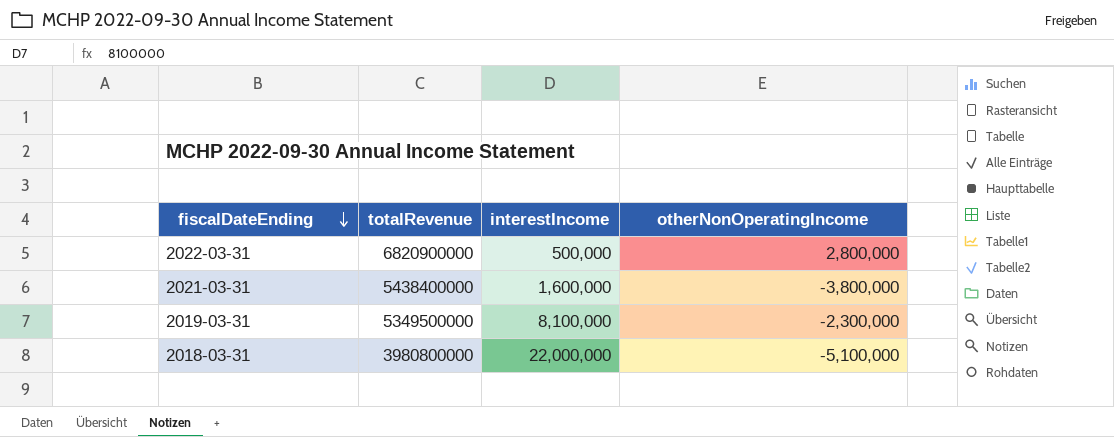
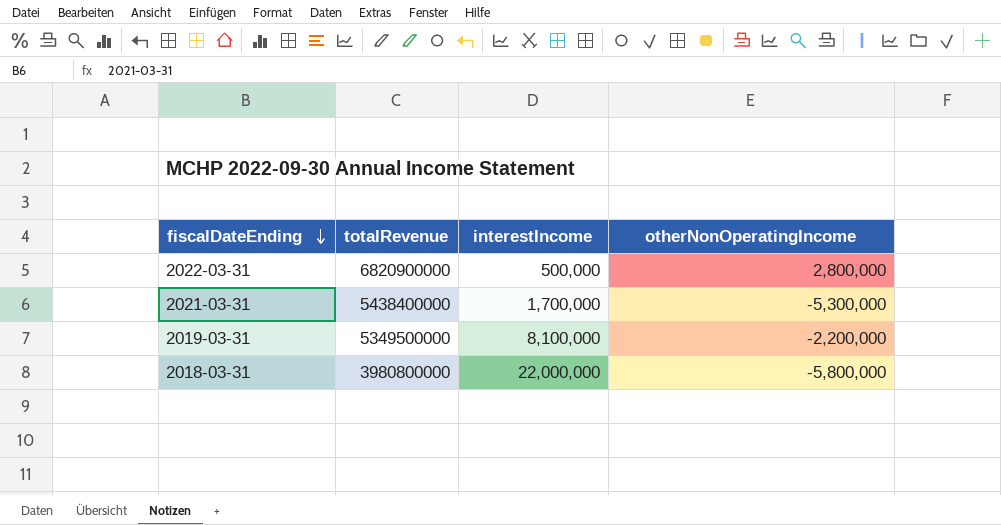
2021-03-31 | interestIncome: 1,600,000 -> 1,700,000
2021-03-31 | otherNonOperatingIncome: -3,800,000 -> -5,300,000
2019-03-31 | otherNonOperatingIncome: -2,300,000 -> -2,200,000
2018-03-31 | otherNonOperatingIncome: -5,100,000 -> -5,800,000

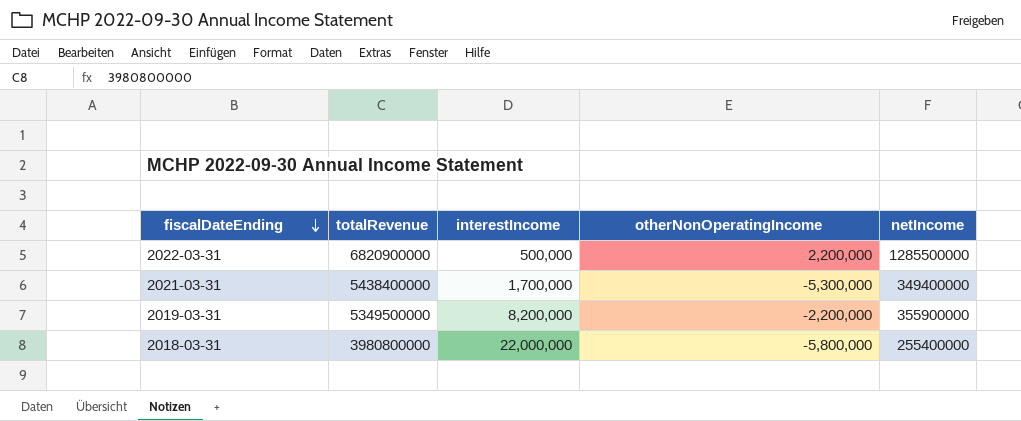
column netIncome | position: none -> 5
2022-03-31 | otherNonOperatingIncome: 2,800,000 -> 2,200,000
2019-03-31 | interestIncome: 8,100,000 -> 8,200,000

